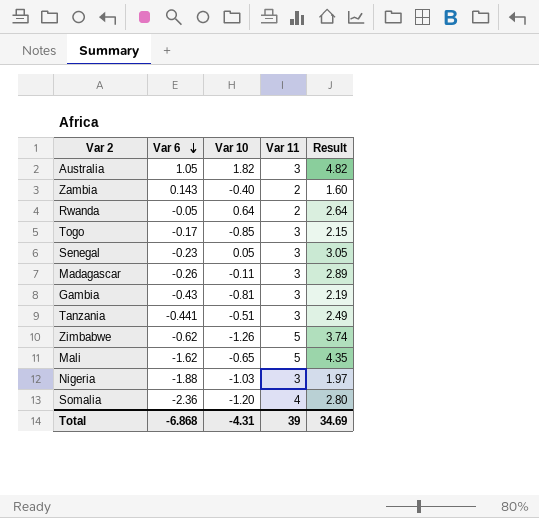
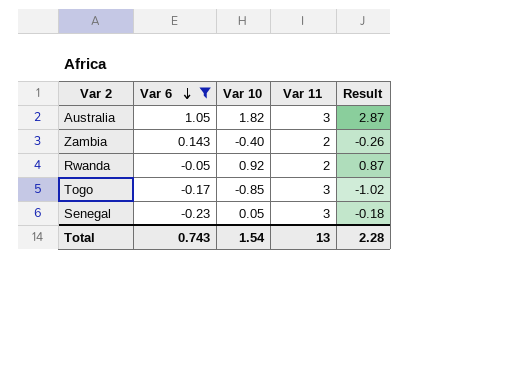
filter: none -> Var 6 >= -0.23
column Result | formula: [Var 10] + [Var 11] -> [Var 6] + [Var 10]
Rwanda | Var 10: 0.64 -> 0.92
Total | Var 6: -6.868 -> 0.743
Total | Var 10: -4.31 -> 1.54
Total | Var 11: 39 -> 13
Total | Result: 34.69 -> 2.28

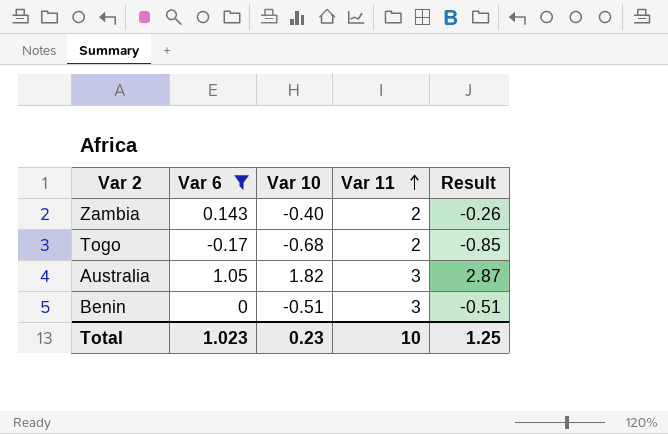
row order: Var 6 descending -> Var 11 ascending
row Rwanda: -0.05 | 0.92 | 2 | 0.87 -> none
row Senegal: -0.23 | 0.05 | 3 | -0.18 -> none
Togo | Var 10: -0.85 -> -0.68
Togo | Var 11: 3 -> 2
Togo | Result: -1.02 -> -0.85
row Benin: none -> 0 | -0.51 | 3 | -0.51
Total | Var 6: 0.743 -> 1.023
Total | Var 10: 1.54 -> 0.23
Total | Var 11: 13 -> 10
Total | Result: 2.28 -> 1.25

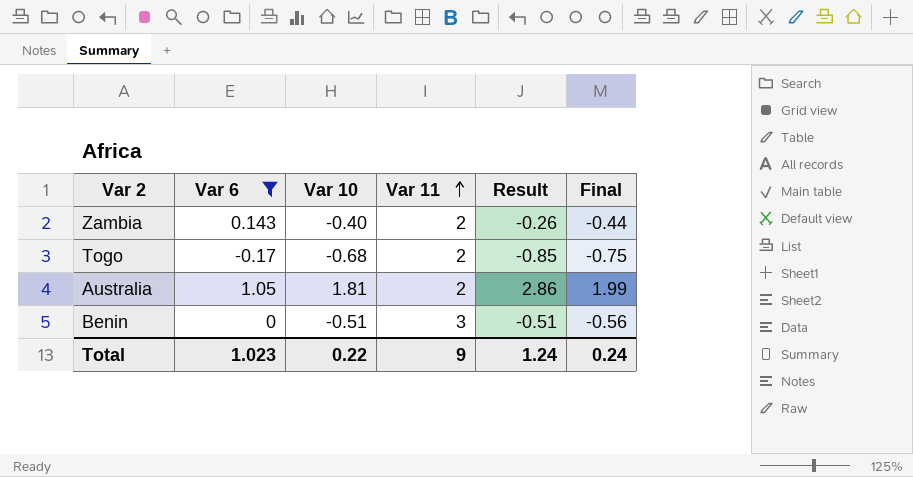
column Final | formula: none -> [Var 10] * 1.1
Australia | Var 10: 1.82 -> 1.81
Australia | Var 11: 3 -> 2
Australia | Result: 2.87 -> 2.86
Total | Var 10: 0.23 -> 0.22
Total | Var 11: 10 -> 9
Total | Result: 1.25 -> 1.24

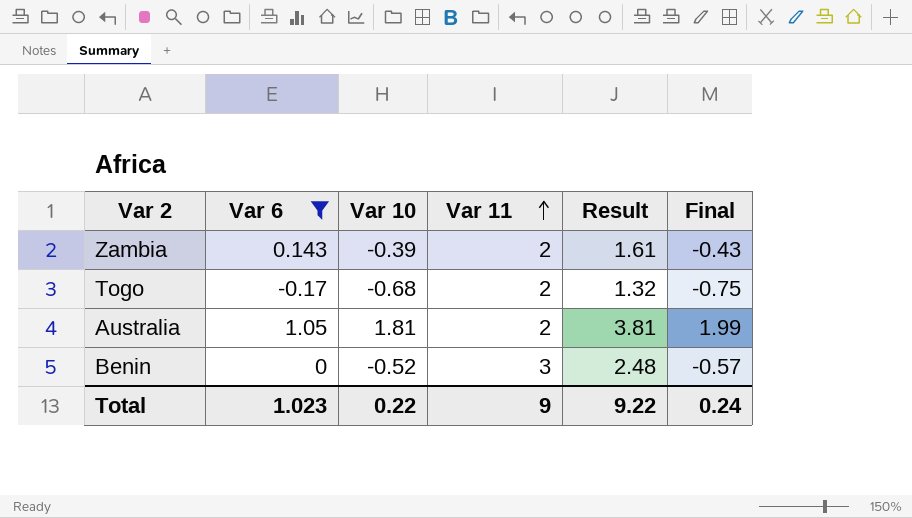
column Result | formula: [Var 6] + [Var 10] -> [Var 10] + [Var 11]
Zambia | Var 10: -0.40 -> -0.39
Zambia | Final: -0.44 -> -0.43
Benin | Var 10: -0.51 -> -0.52
Benin | Final: -0.56 -> -0.57
Total | Result: 1.24 -> 9.22

